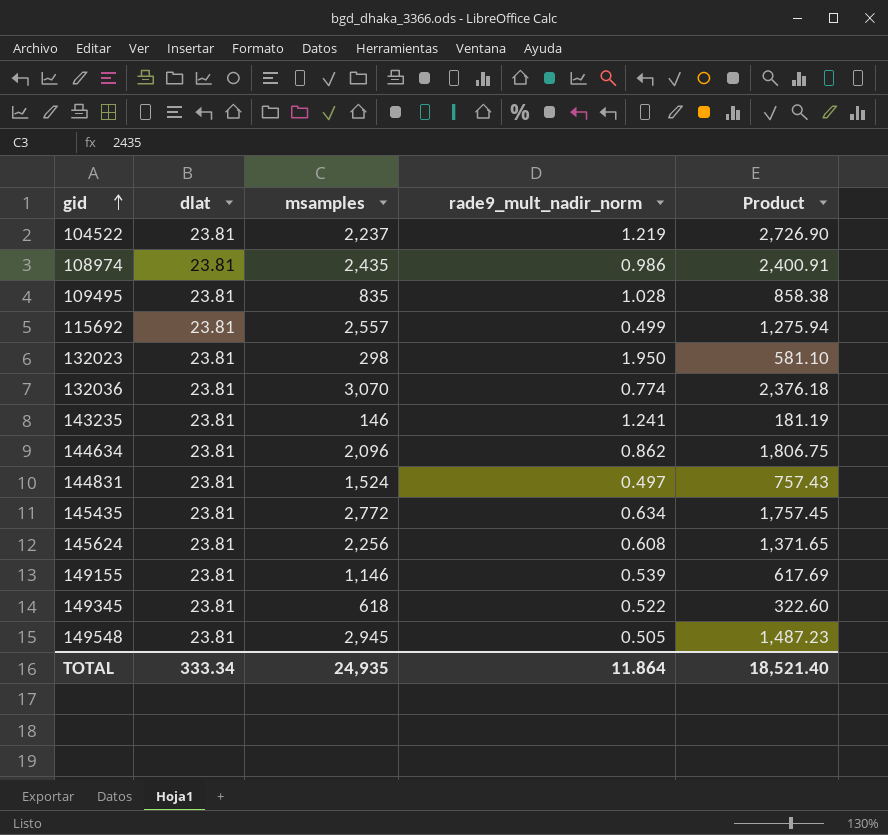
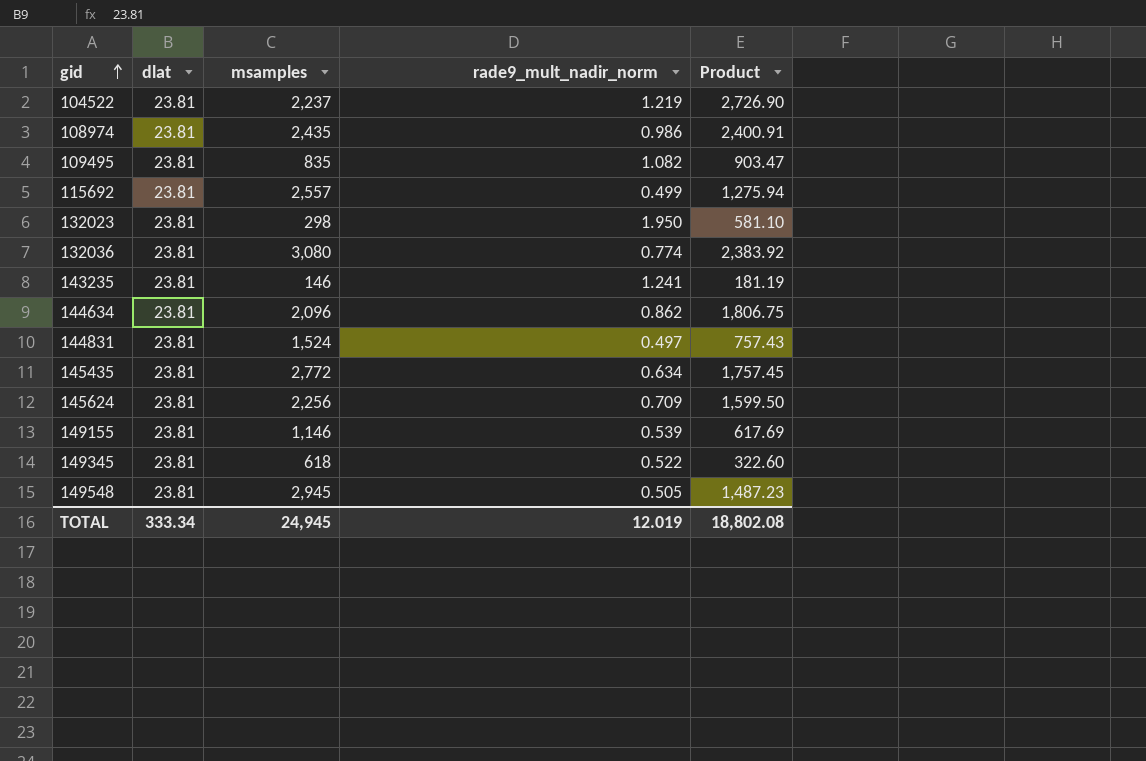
109495 | rade9_mult_nadir_norm: 1.028 -> 1.082
109495 | Product: 858.38 -> 903.47
132036 | msamples: 3,070 -> 3,080
132036 | Product: 2,376.18 -> 2,383.92
145624 | rade9_mult_nadir_norm: 0.608 -> 0.709
145624 | Product: 1,371.65 -> 1,599.50
TOTAL | msamples: 24,935 -> 24,945
TOTAL | rade9_mult_nadir_norm: 11.864 -> 12.019
TOTAL | Product: 18,521.40 -> 18,802.08

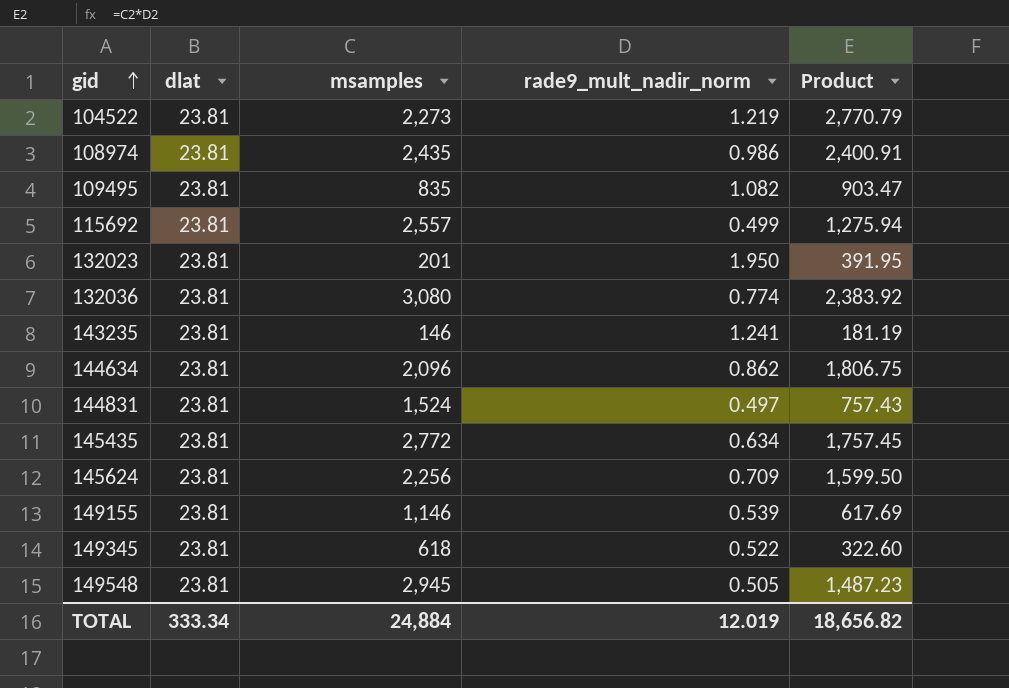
104522 | msamples: 2,237 -> 2,273
104522 | Product: 2,726.90 -> 2,770.79
132023 | msamples: 298 -> 201
132023 | Product: 581.10 -> 391.95
TOTAL | msamples: 24,945 -> 24,884
TOTAL | Product: 18,802.08 -> 18,656.82

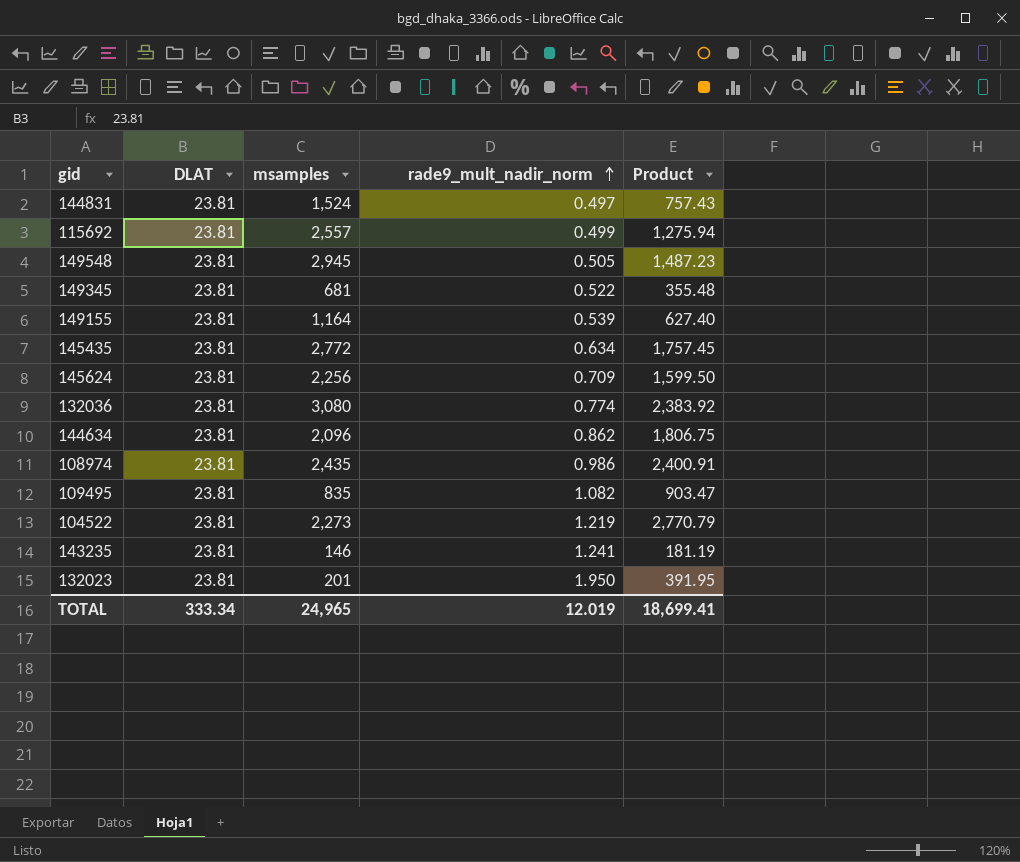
row order: gid ascending -> rade9_mult_nadir_norm ascending
column name: dlat -> DLAT
149345 | msamples: 618 -> 681
149345 | Product: 322.60 -> 355.48
149155 | msamples: 1,146 -> 1,164
149155 | Product: 617.69 -> 627.40
TOTAL | msamples: 24,884 -> 24,965
TOTAL | Product: 18,656.82 -> 18,699.41

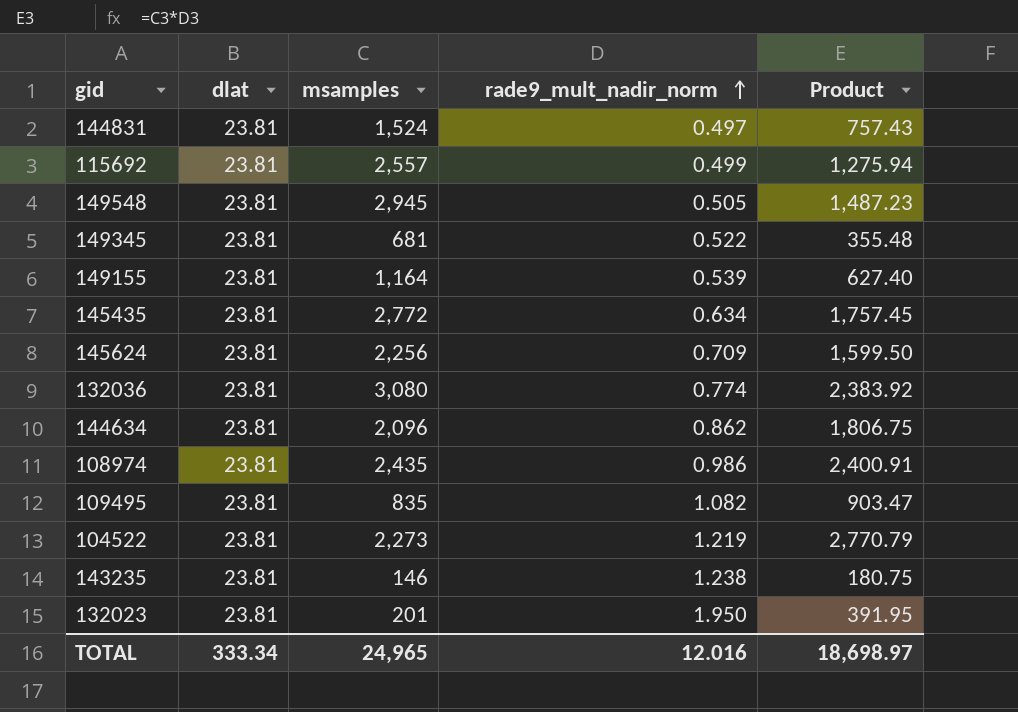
column name: DLAT -> dlat
143235 | rade9_mult_nadir_norm: 1.241 -> 1.238
143235 | Product: 181.19 -> 180.75
TOTAL | rade9_mult_nadir_norm: 12.019 -> 12.016
TOTAL | Product: 18,699.41 -> 18,698.97

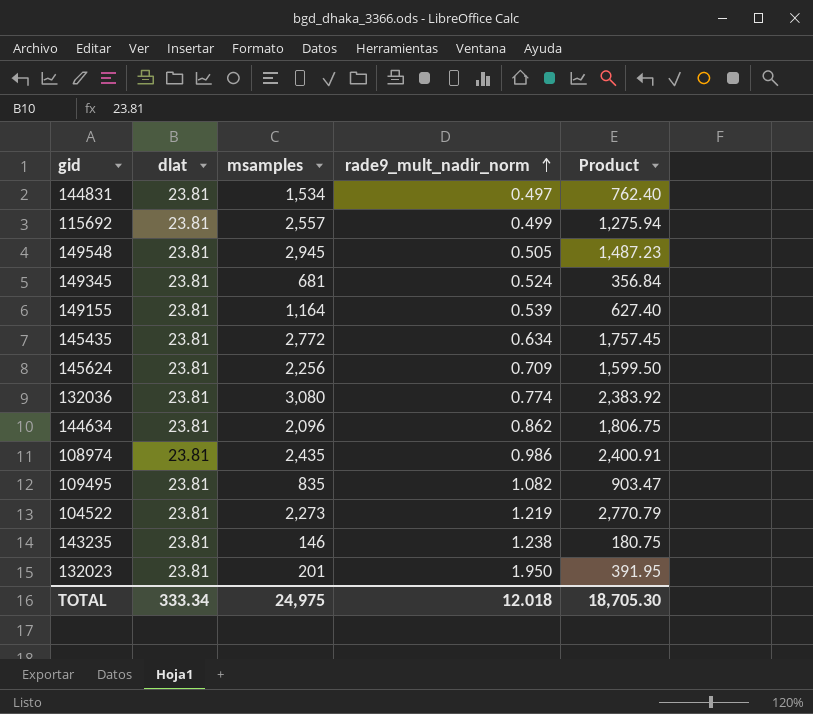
144831 | msamples: 1,524 -> 1,534
144831 | Product: 757.43 -> 762.40
149345 | rade9_mult_nadir_norm: 0.522 -> 0.524
149345 | Product: 355.48 -> 356.84
TOTAL | msamples: 24,965 -> 24,975
TOTAL | rade9_mult_nadir_norm: 12.016 -> 12.018
TOTAL | Product: 18,698.97 -> 18,705.30

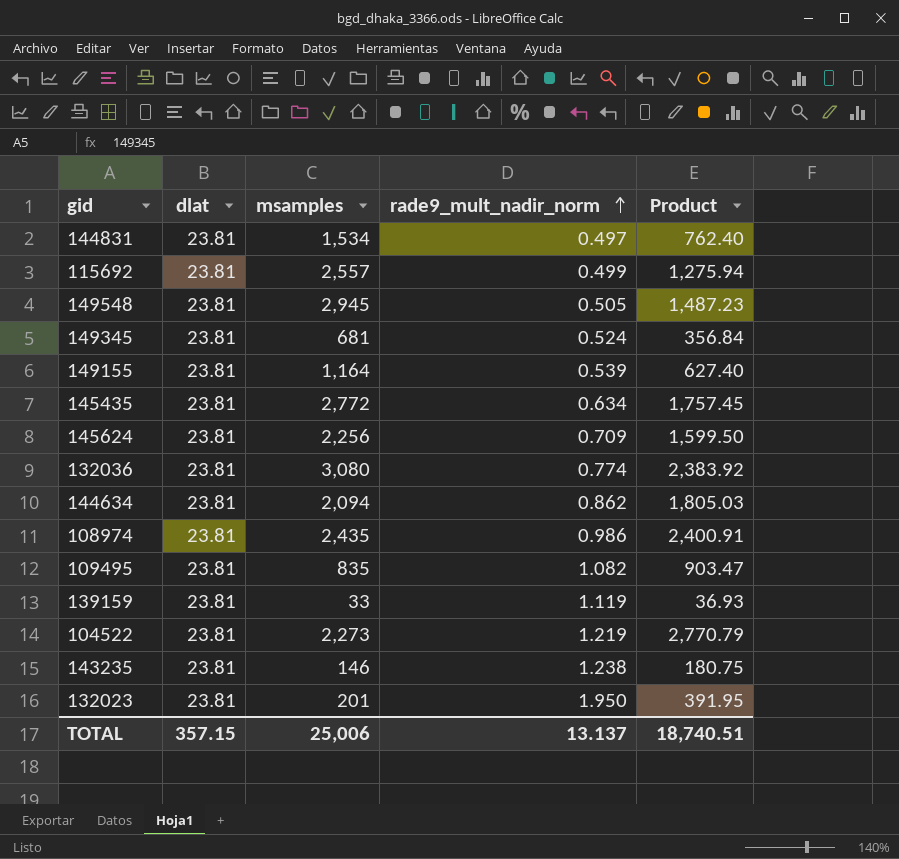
144634 | msamples: 2,096 -> 2,094
144634 | Product: 1,806.75 -> 1,805.03
row 139159: none -> 23.81 | 33 | 1.119 | 36.93
TOTAL | dlat: 333.34 -> 357.15
TOTAL | msamples: 24,975 -> 25,006
TOTAL | rade9_mult_nadir_norm: 12.018 -> 13.137
TOTAL | Product: 18,705.30 -> 18,740.51

